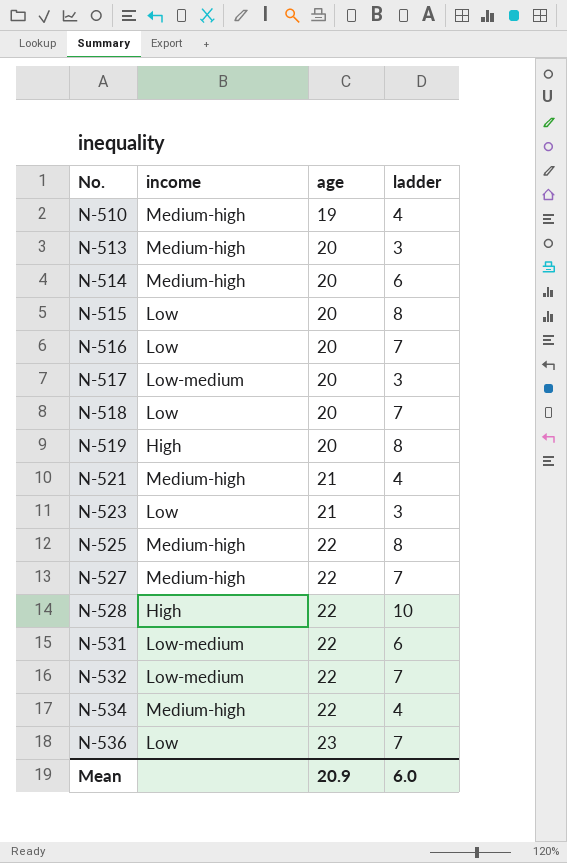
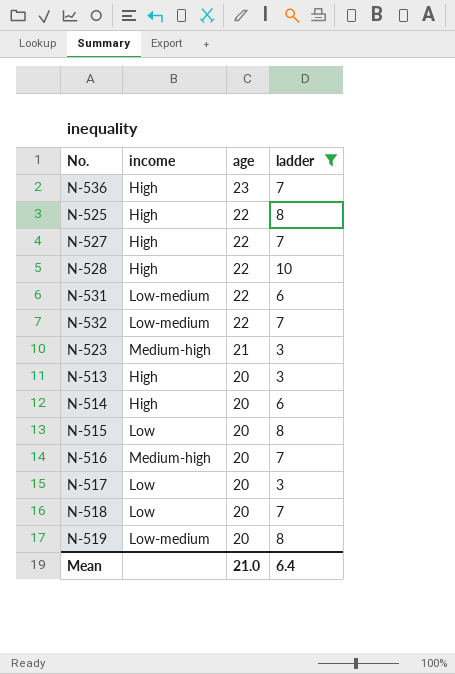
filter: none -> ladder != 4
row order: No. ascending -> age descending
N-536 | income: Low -> High
N-525 | income: Medium-high -> High
N-527 | income: Medium-high -> High
N-523 | income: Low -> Medium-high
N-513 | income: Medium-high -> High
N-514 | income: Medium-high -> High
N-516 | income: Low -> Medium-high
N-517 | income: Low-medium -> Low
N-519 | income: High -> Low-medium
Mean | age: 20.9 -> 21.0
Mean | ladder: 6.0 -> 6.4

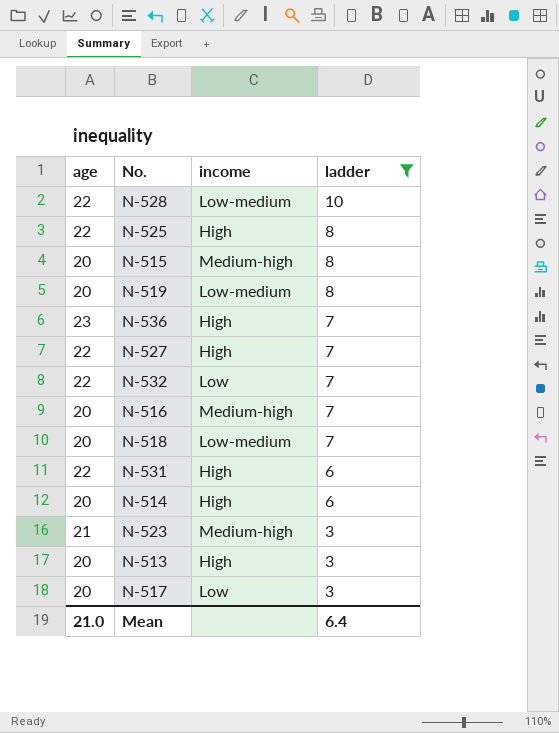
row order: age descending -> ladder descending
column age | position: 3 -> 1
N-528 | income: High -> Low-medium
N-515 | income: Low -> Medium-high
N-532 | income: Low-medium -> Low
N-518 | income: Low -> Low-medium
N-531 | income: Low-medium -> High

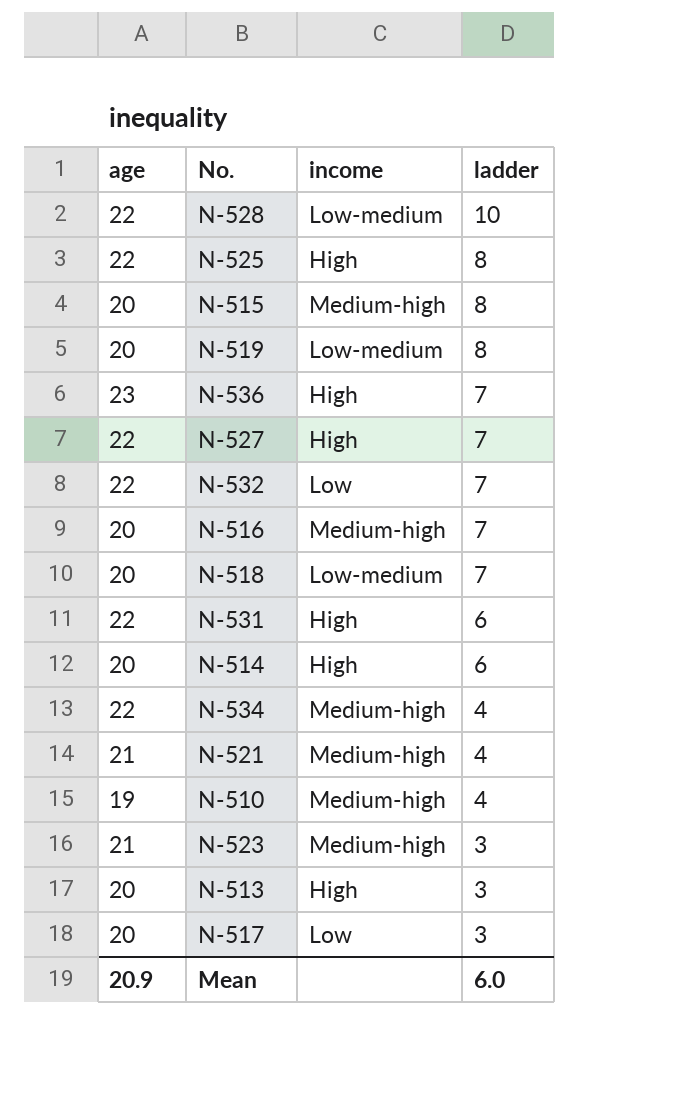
filter: ladder != 4 -> none
Mean | age: 21.0 -> 20.9
Mean | ladder: 6.4 -> 6.0

